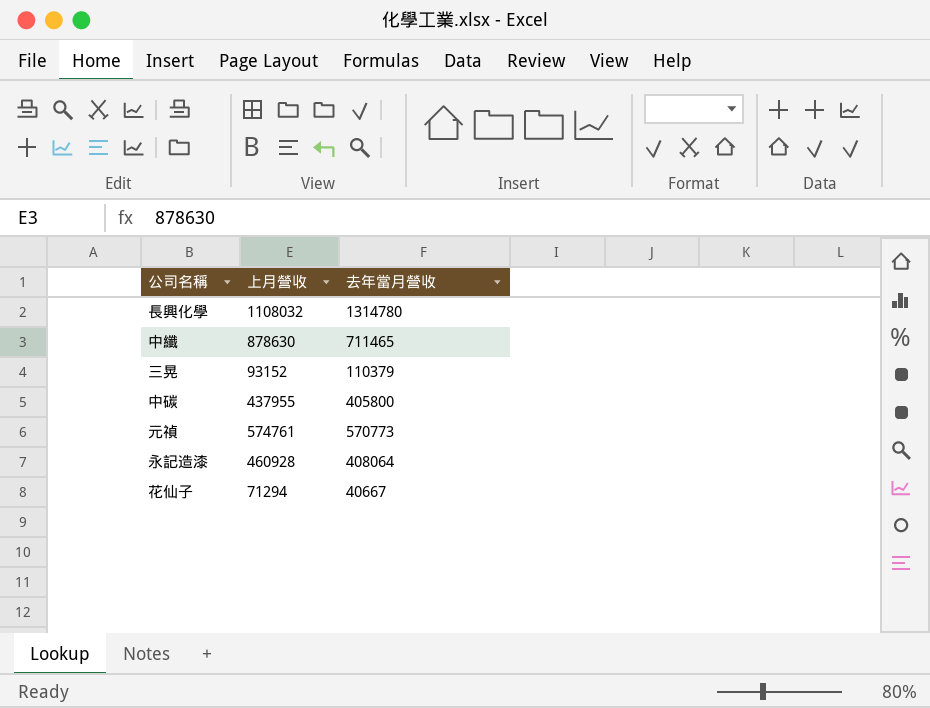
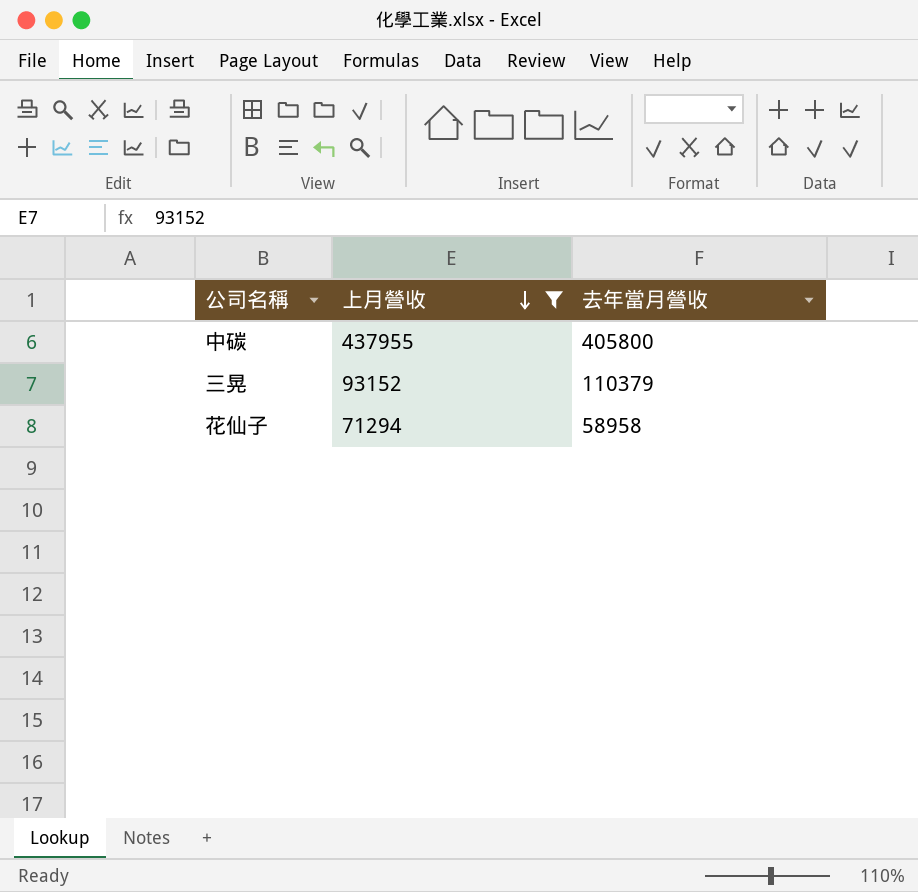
filter: none -> 上月營收 <= 437955
row order: none -> 上月營收 descending
花仙子 | 去年當月營收: 40667 -> 58958

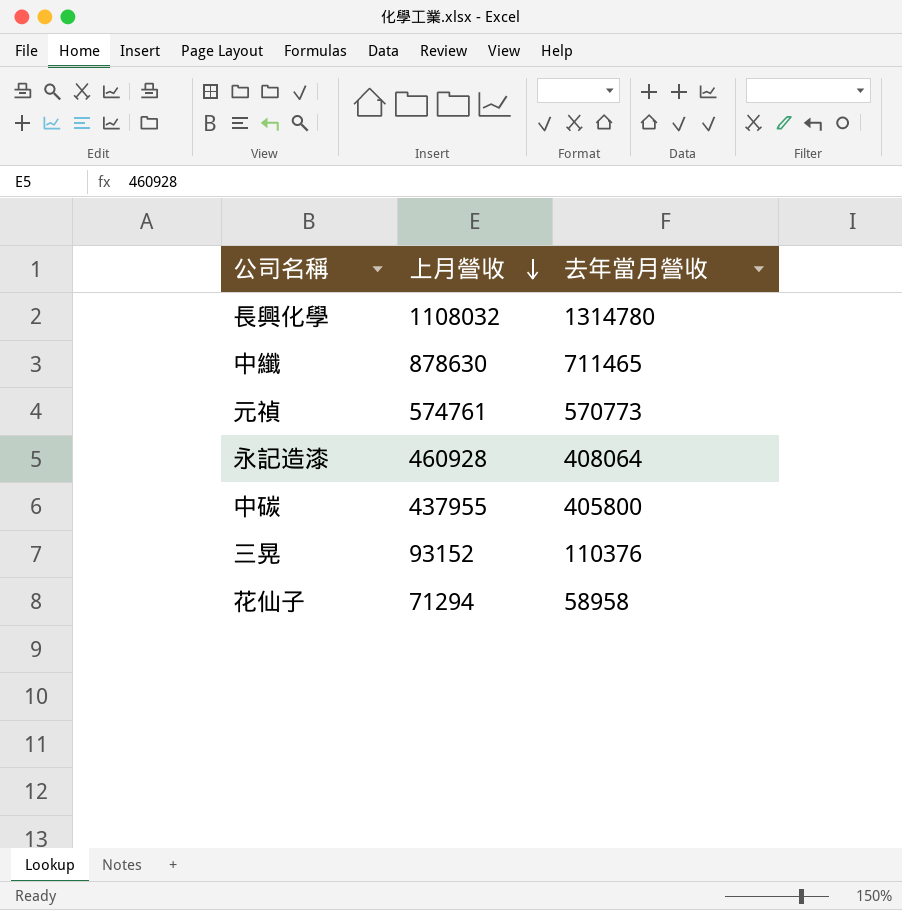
filter: 上月營收 <= 437955 -> none
三晃 | 去年當月營收: 110379 -> 110376

